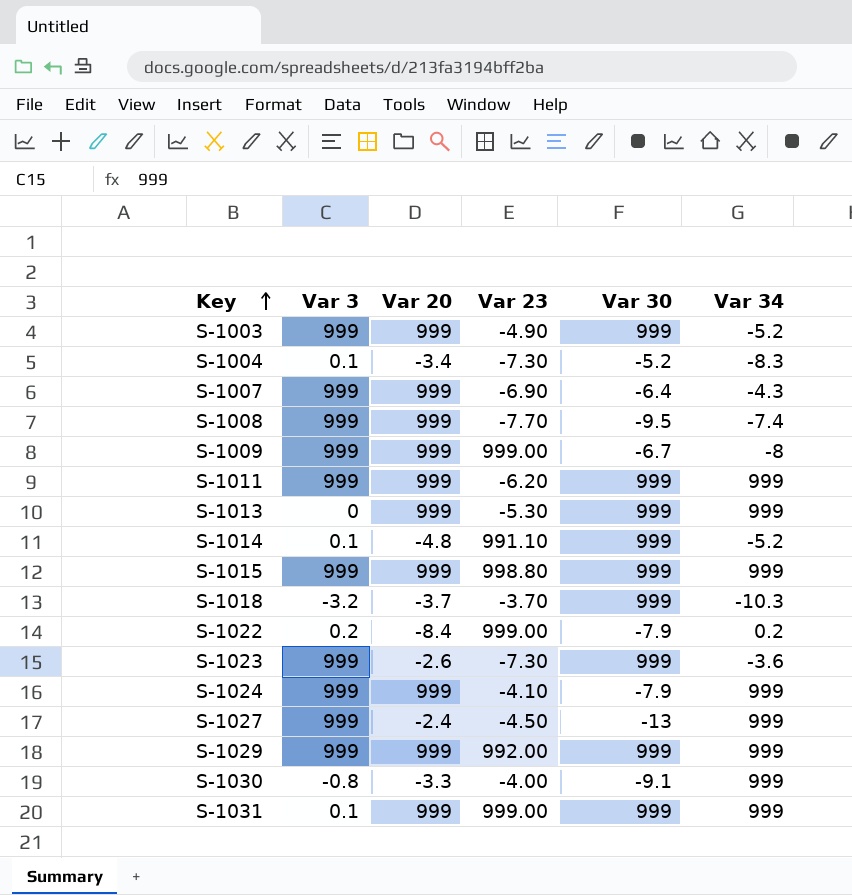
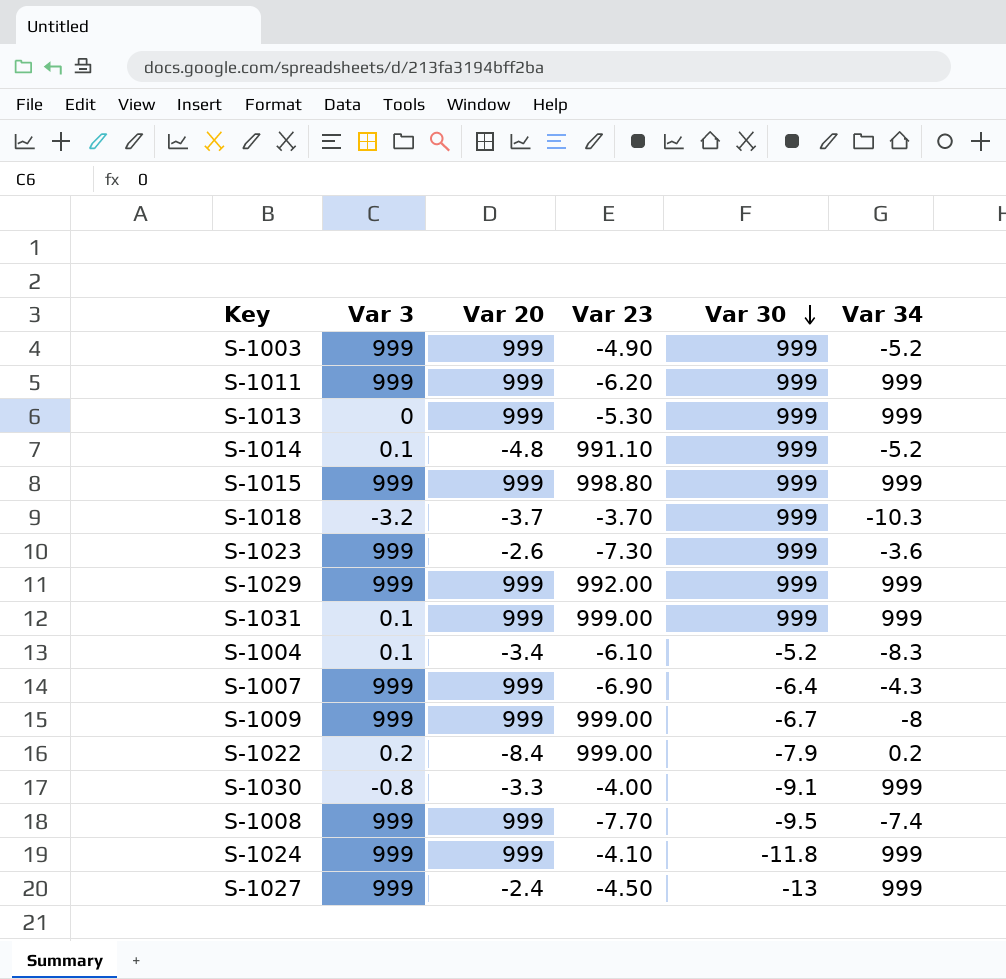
row order: Key ascending -> Var 30 descending
S-1004 | Var 23: -7.30 -> -6.10
S-1024 | Var 30: -7.9 -> -11.8

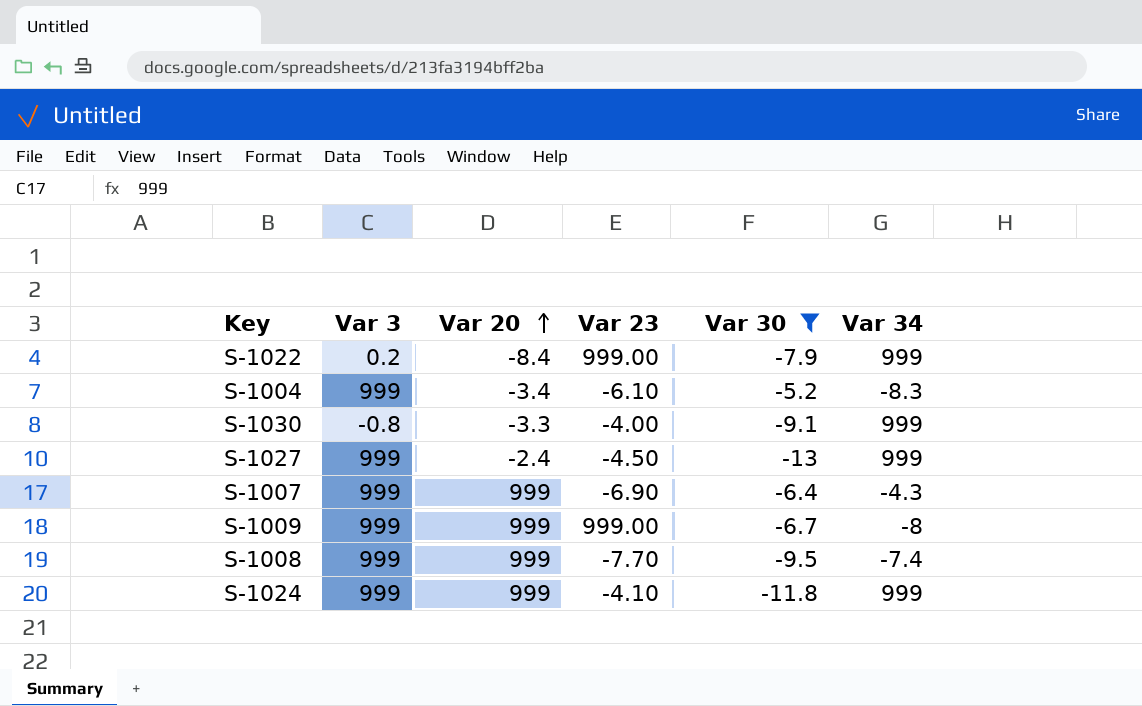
filter: none -> Var 30 != 999
row order: Var 30 descending -> Var 20 ascending
S-1022 | Var 34: 0.2 -> 999
S-1004 | Var 3: 0.1 -> 999

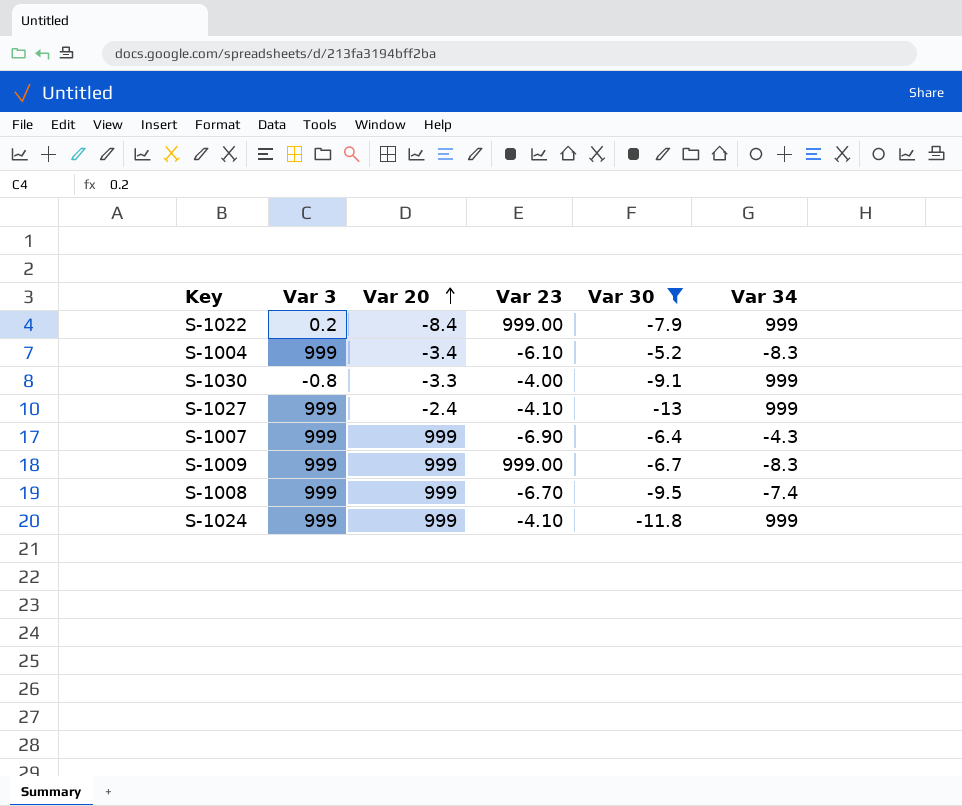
S-1027 | Var 23: -4.50 -> -4.10
S-1009 | Var 34: -8 -> -8.3
S-1008 | Var 23: -7.70 -> -6.70

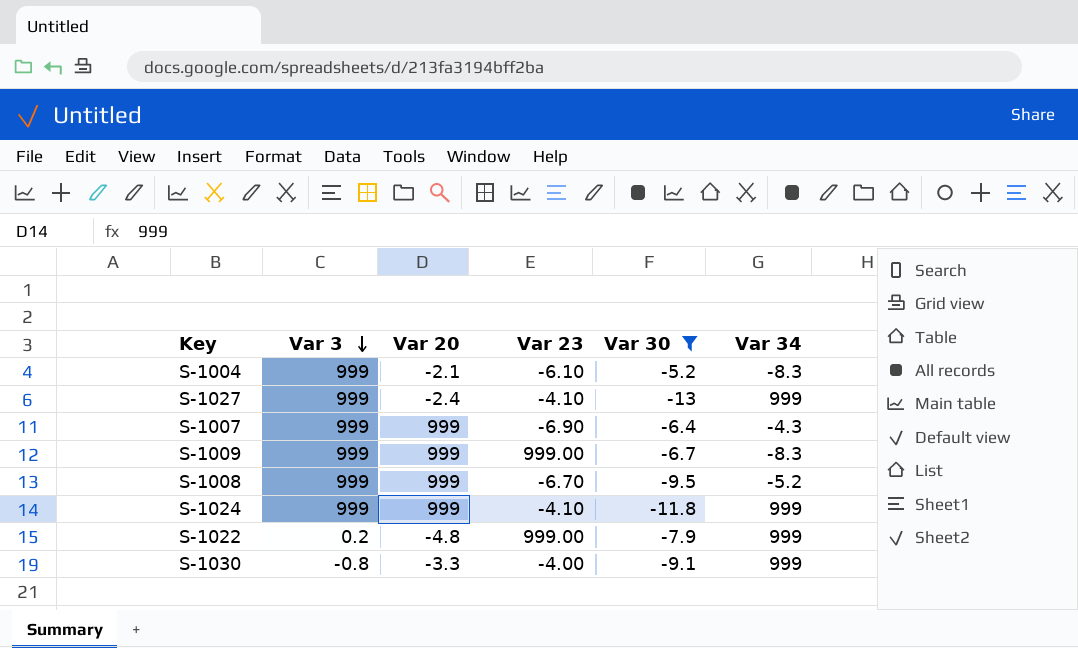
row order: Var 20 ascending -> Var 3 descending
S-1004 | Var 20: -3.4 -> -2.1
S-1008 | Var 34: -7.4 -> -5.2
S-1022 | Var 20: -8.4 -> -4.8

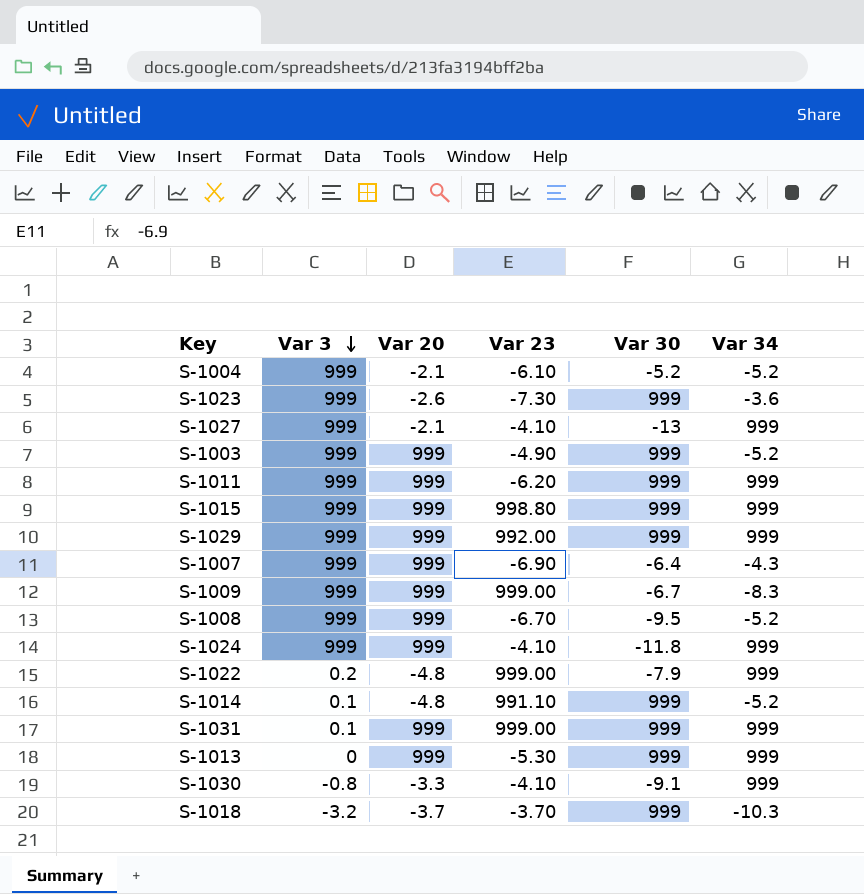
filter: Var 30 != 999 -> none
S-1004 | Var 34: -8.3 -> -5.2
S-1027 | Var 20: -2.4 -> -2.1
S-1030 | Var 23: -4.00 -> -4.10

